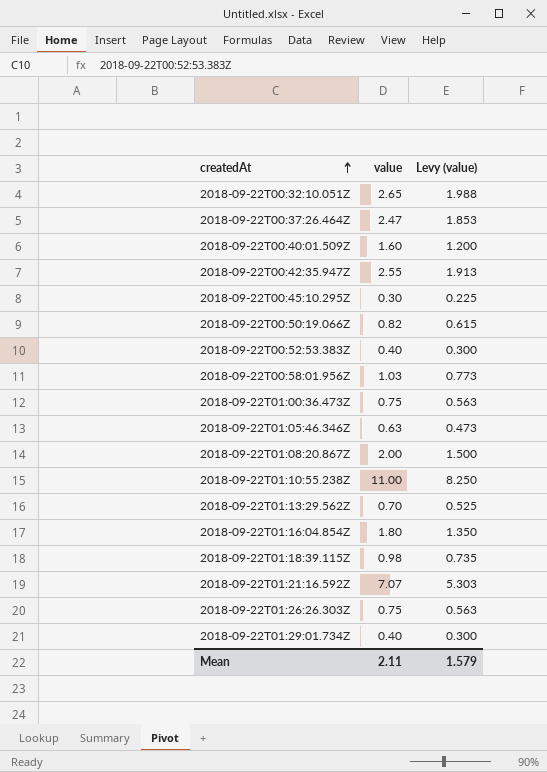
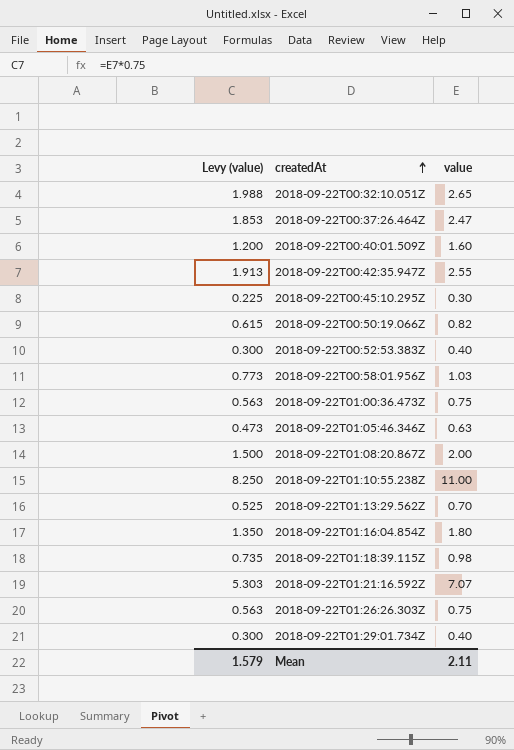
column Levy (value) | position: 3 -> 1

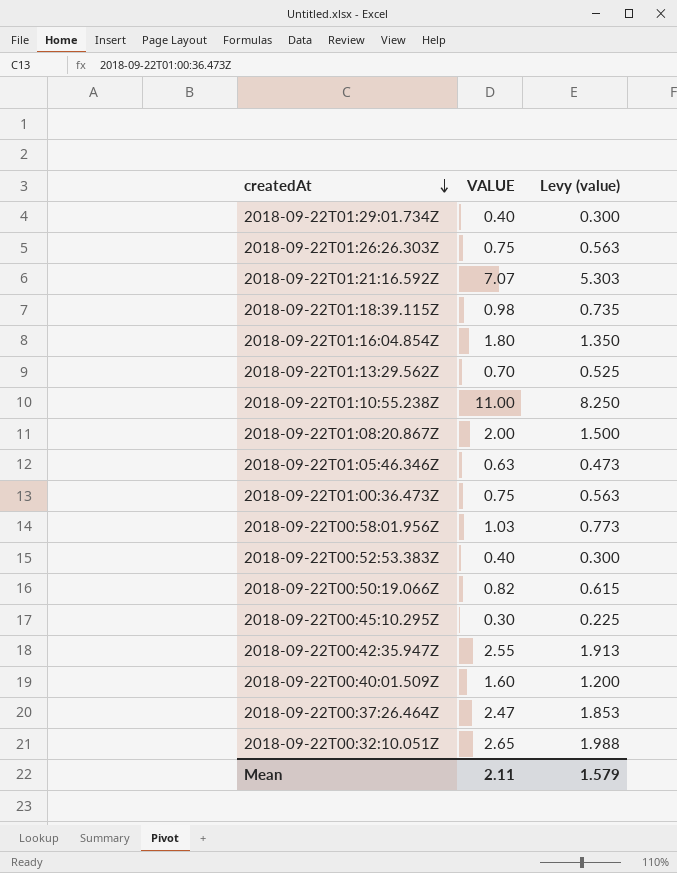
row order: createdAt ascending -> createdAt descending
column name: value -> VALUE
column Levy (value) | position: 1 -> 3

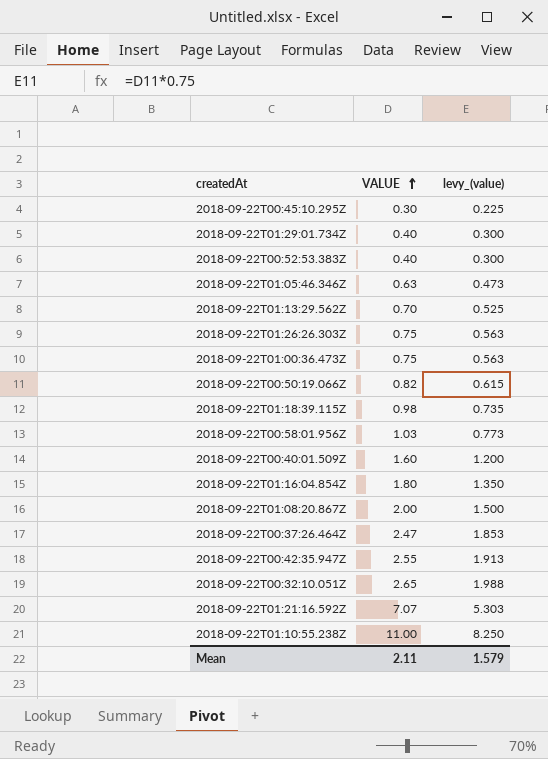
row order: createdAt descending -> VALUE ascending
column name: Levy (value) -> levy_(value)

